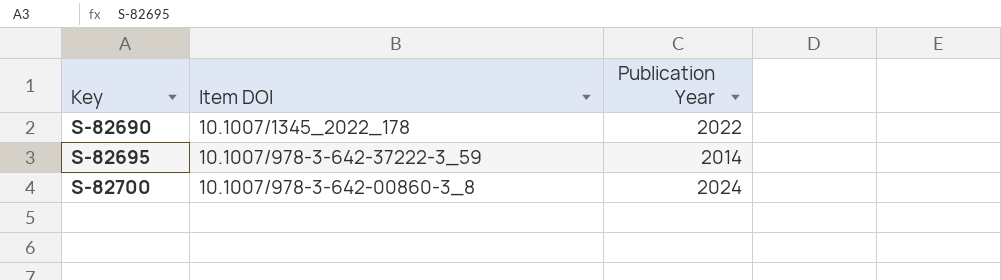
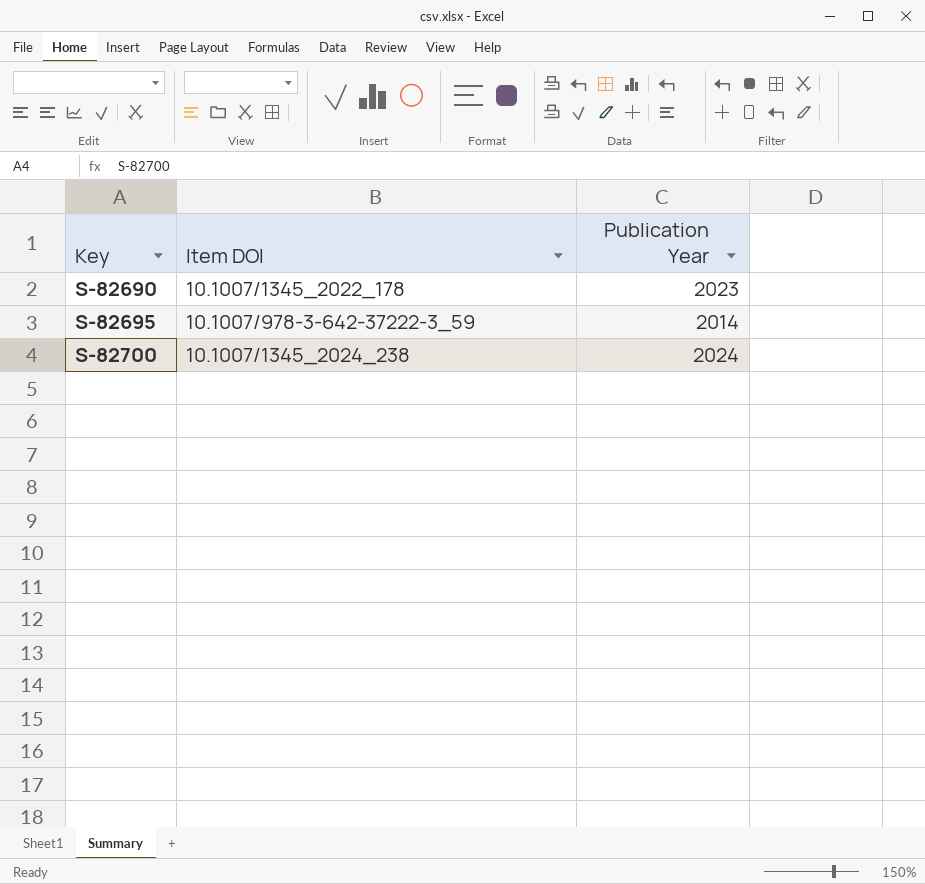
S-82690 | Publication Year: 2022 -> 2023
S-82700 | Item DOI: 10.1007/978-3-642-00860-3_8 -> 10.1007/1345_2024_238

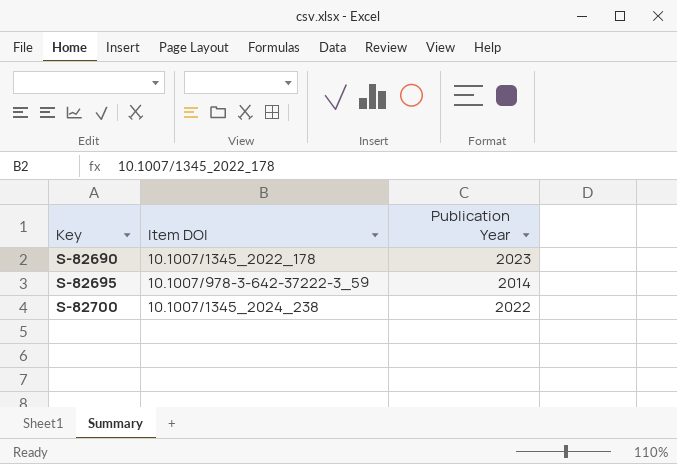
S-82700 | Publication Year: 2024 -> 2022

